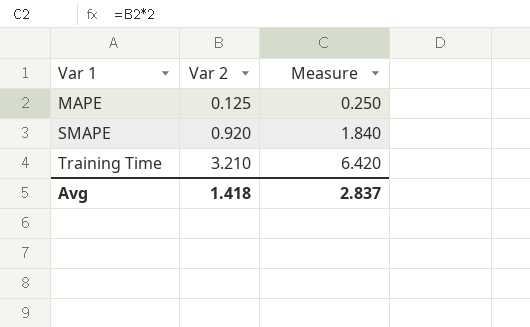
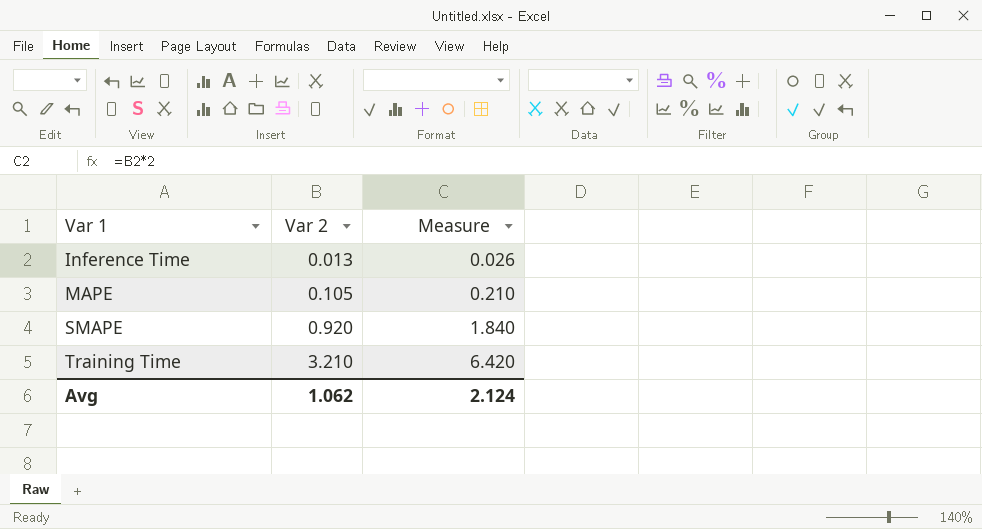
row Inference Time: none -> 0.013 | 0.026
MAPE | Var 2: 0.125 -> 0.105
MAPE | Measure: 0.250 -> 0.210
Avg | Var 2: 1.418 -> 1.062
Avg | Measure: 2.837 -> 2.124

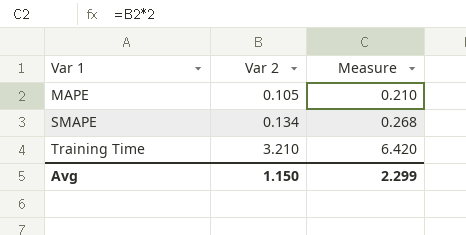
row Inference Time: 0.013 | 0.026 -> none
SMAPE | Var 2: 0.920 -> 0.134
SMAPE | Measure: 1.840 -> 0.268
Avg | Var 2: 1.062 -> 1.150
Avg | Measure: 2.124 -> 2.299

